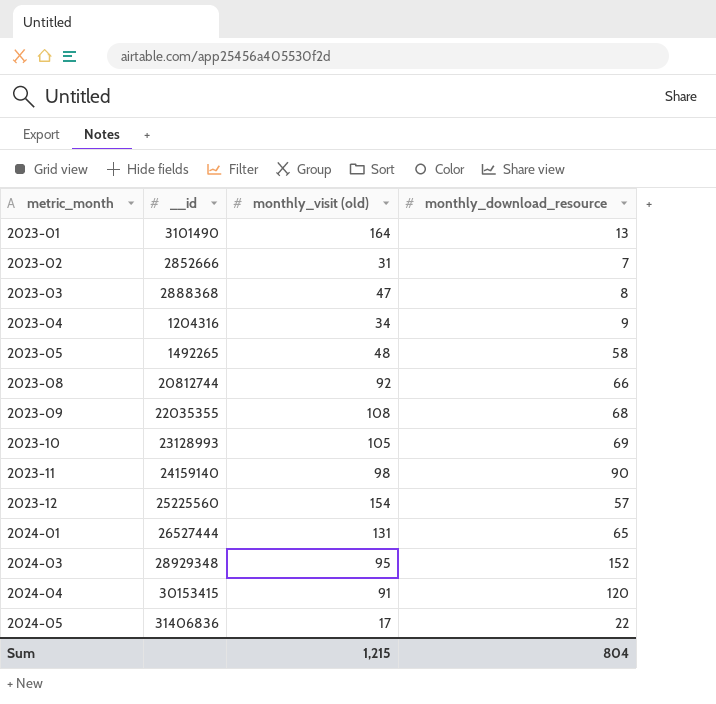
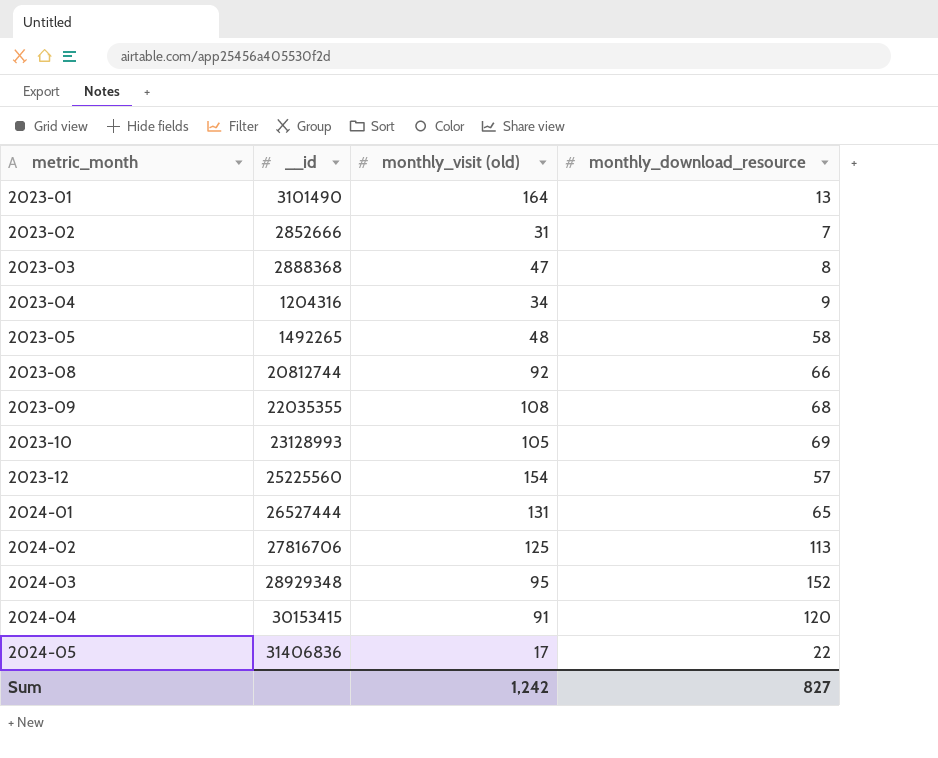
row 2023-11: 24159140 | 98 | 90 -> none
row 2024-02: none -> 27816706 | 125 | 113
Sum | monthly_visit (old): 1,215 -> 1,242
Sum | monthly_download_resource: 804 -> 827

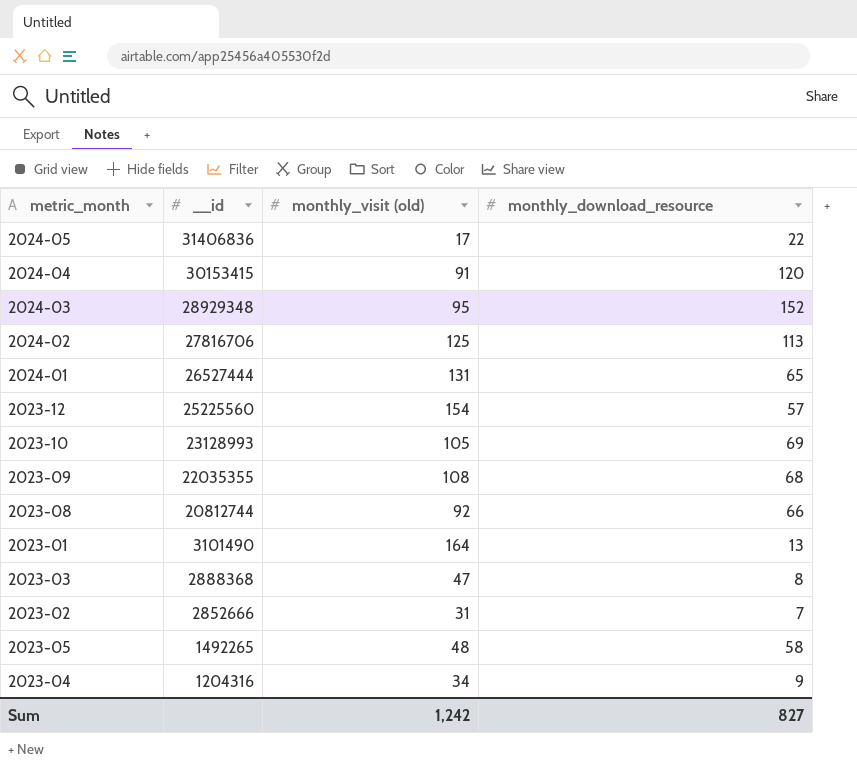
row order: metric_month ascending -> __id descending

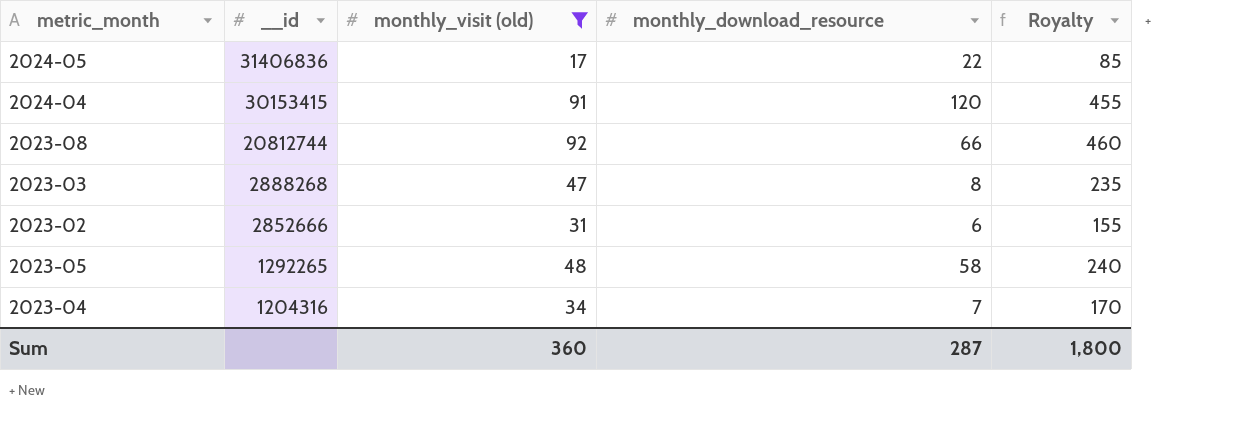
filter: none -> monthly_visit (old) <= 92
column Royalty | formula: none -> [monthly_visit (old)] * 5
2023-03 | __id: 2888368 -> 2888268
2023-02 | monthly_download_resource: 7 -> 6
2023-05 | __id: 1492265 -> 1292265
2023-04 | monthly_download_resource: 9 -> 7
Sum | monthly_visit (old): 1,242 -> 360
Sum | monthly_download_resource: 827 -> 287

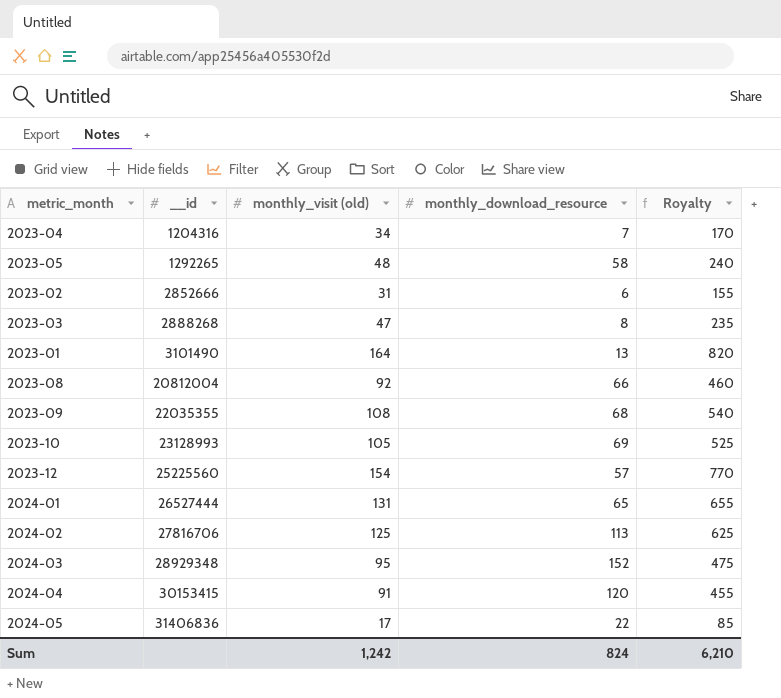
filter: monthly_visit (old) <= 92 -> none
row order: __id descending -> __id ascending
2023-08 | __id: 20812744 -> 20812004
Sum | monthly_visit (old): 360 -> 1,242
Sum | monthly_download_resource: 287 -> 824
Sum | Royalty: 1,800 -> 6,210

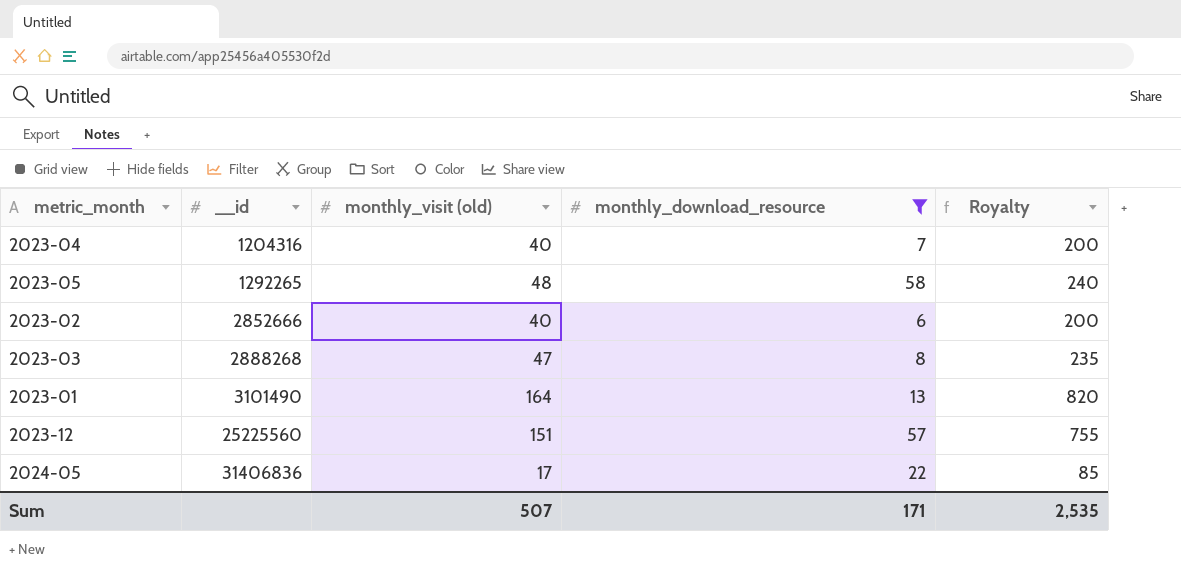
filter: none -> monthly_download_resource <= 58
2023-04 | monthly_visit (old): 34 -> 40
2023-04 | Royalty: 170 -> 200
2023-02 | monthly_visit (old): 31 -> 40
2023-02 | Royalty: 155 -> 200
2023-12 | monthly_visit (old): 154 -> 151
2023-12 | Royalty: 770 -> 755
Sum | monthly_visit (old): 1,242 -> 507
Sum | monthly_download_resource: 824 -> 171
Sum | Royalty: 6,210 -> 2,535

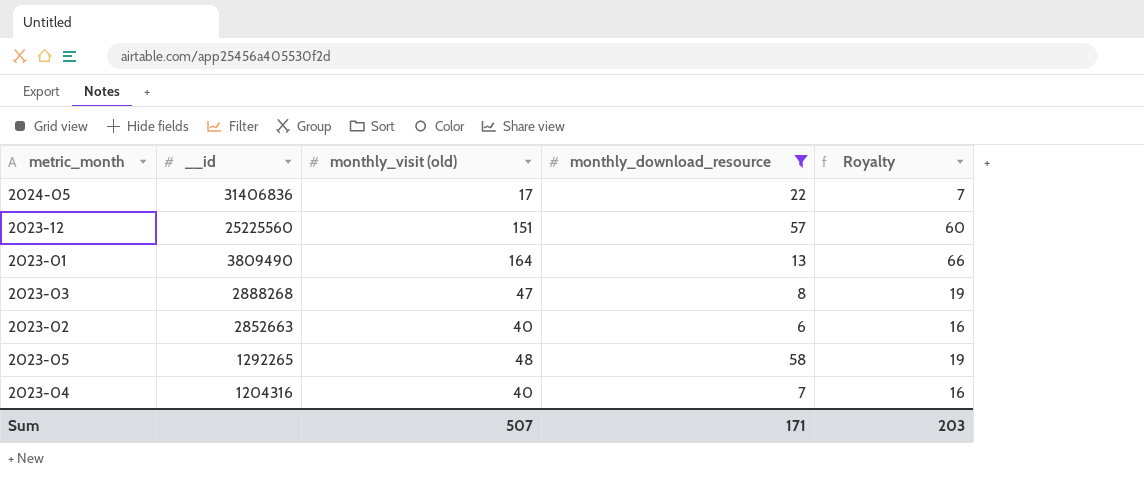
row order: __id ascending -> __id descending
column Royalty | formula: [monthly_visit (old)] * 5 -> [monthly_visit (old)] * 0.4
2023-01 | __id: 3101490 -> 3809490
2023-02 | __id: 2852666 -> 2852663
Sum | Royalty: 2,535 -> 203

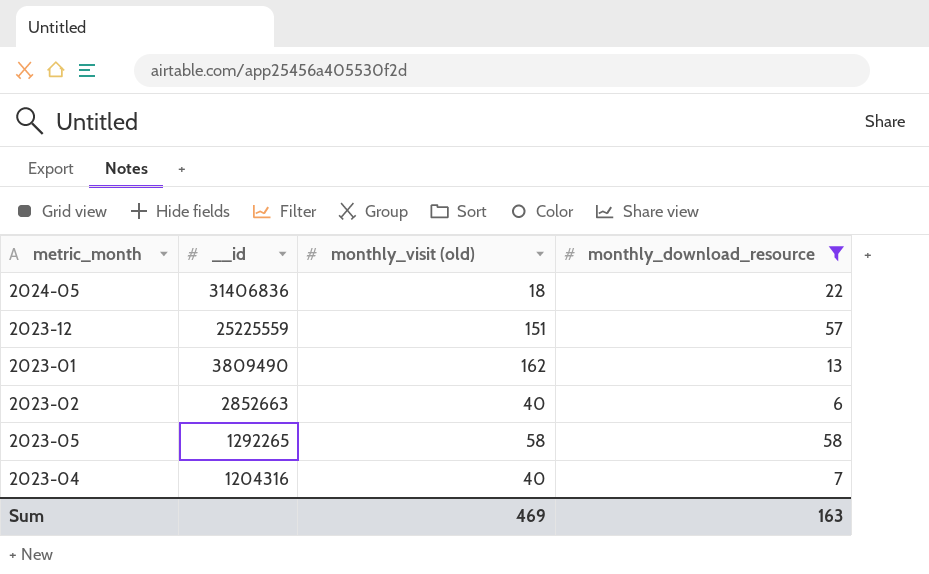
column Royalty | formula: [monthly_visit (old)] * 0.4 -> none
row 2023-03: 2888268 | 47 | 8 | 19 -> none
2024-05 | monthly_visit (old): 17 -> 18
2023-12 | __id: 25225560 -> 25225559
2023-01 | monthly_visit (old): 164 -> 162
2023-05 | monthly_visit (old): 48 -> 58
Sum | monthly_visit (old): 507 -> 469
Sum | monthly_download_resource: 171 -> 163

